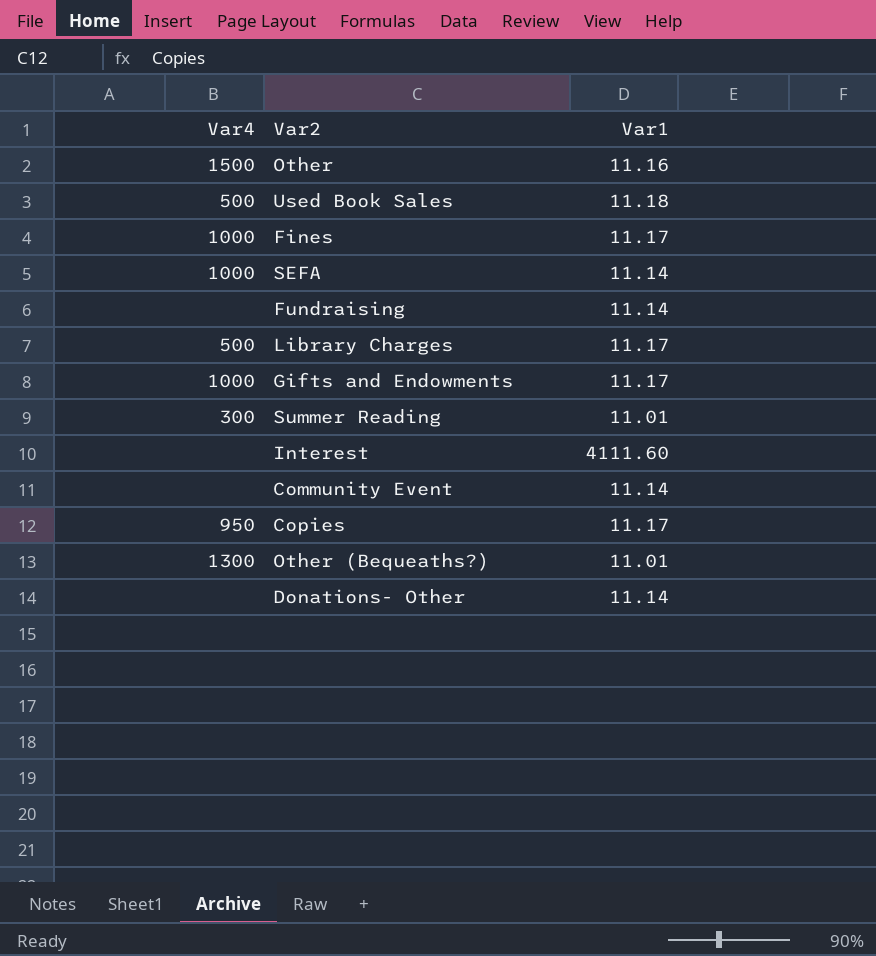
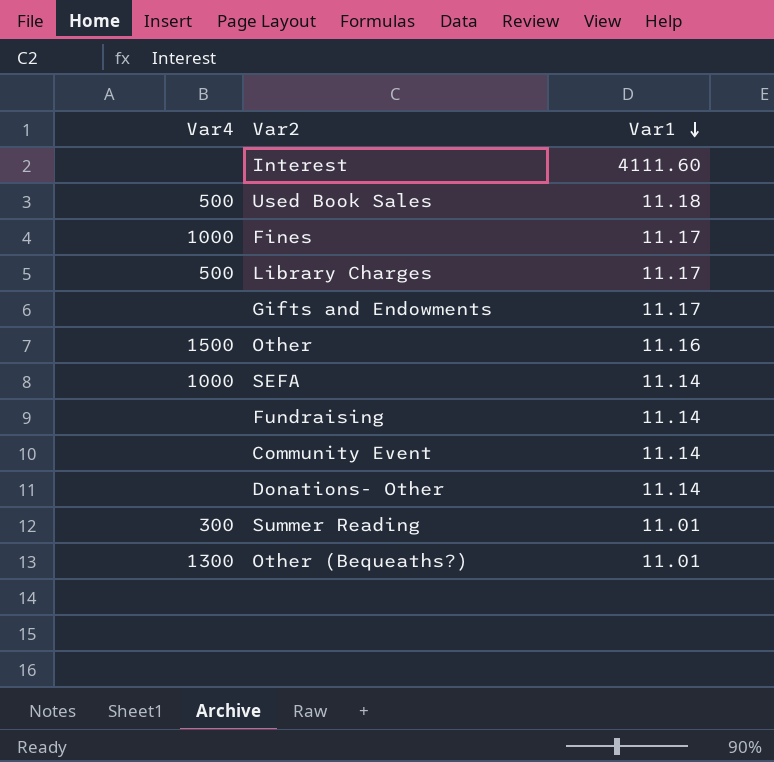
row order: none -> Var1 descending
row Copies: 950 | 11.17 -> none
Gifts and Endowments | Var4: 1000 -> none

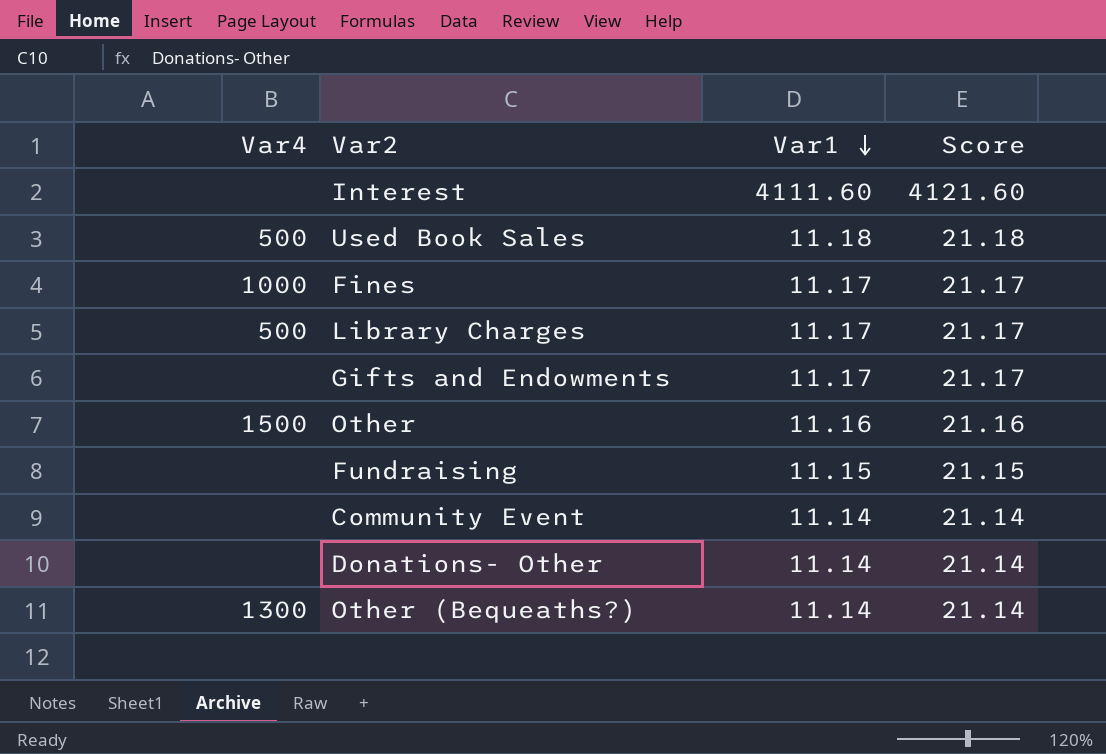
column Score | formula: none -> [Var1] + 10
row SEFA: 1000 | 11.14 -> none
row Summer Reading: 300 | 11.01 -> none
Fundraising | Var1: 11.14 -> 11.15
Other (Bequeaths?) | Var1: 11.01 -> 11.14

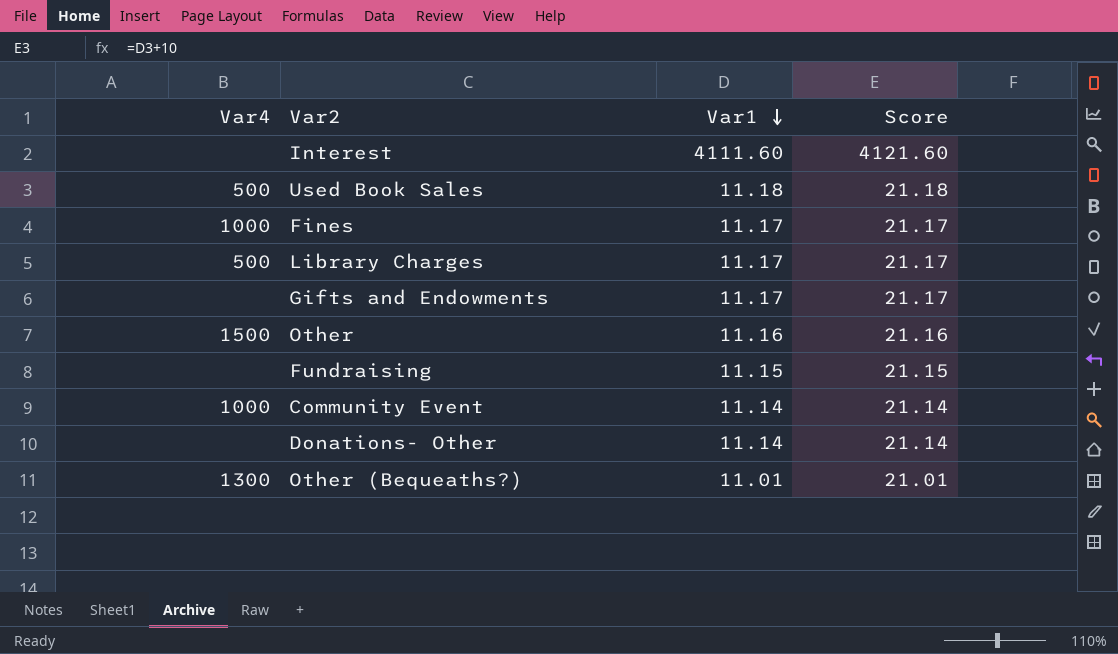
Community Event | Var4: none -> 1000
Other (Bequeaths?) | Var1: 11.14 -> 11.01
Other (Bequeaths?) | Score: 21.14 -> 21.01

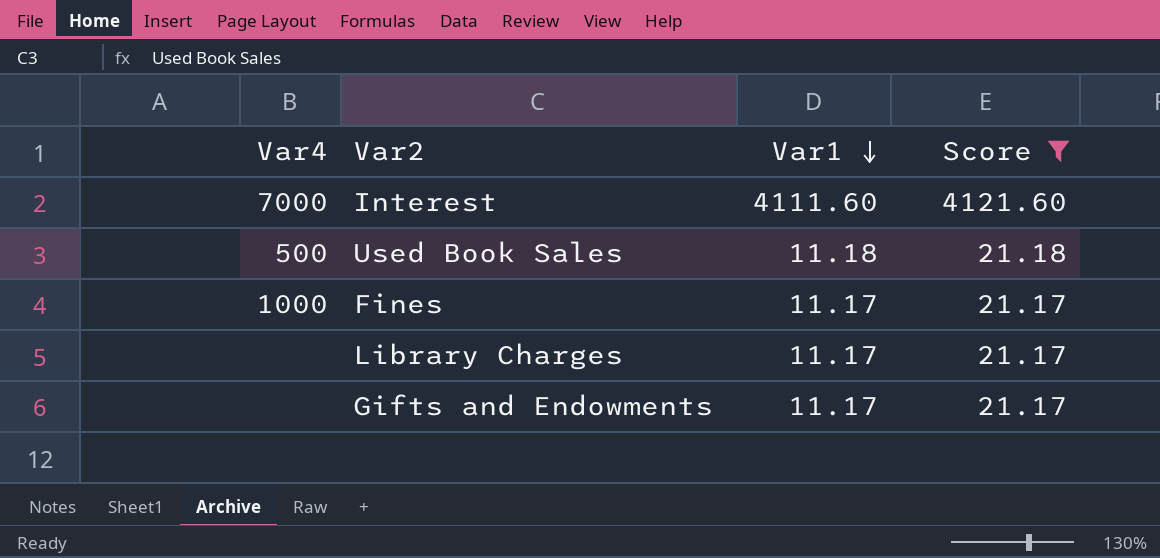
filter: none -> Score >= 21.17
Interest | Var4: none -> 7000
Library Charges | Var4: 500 -> none

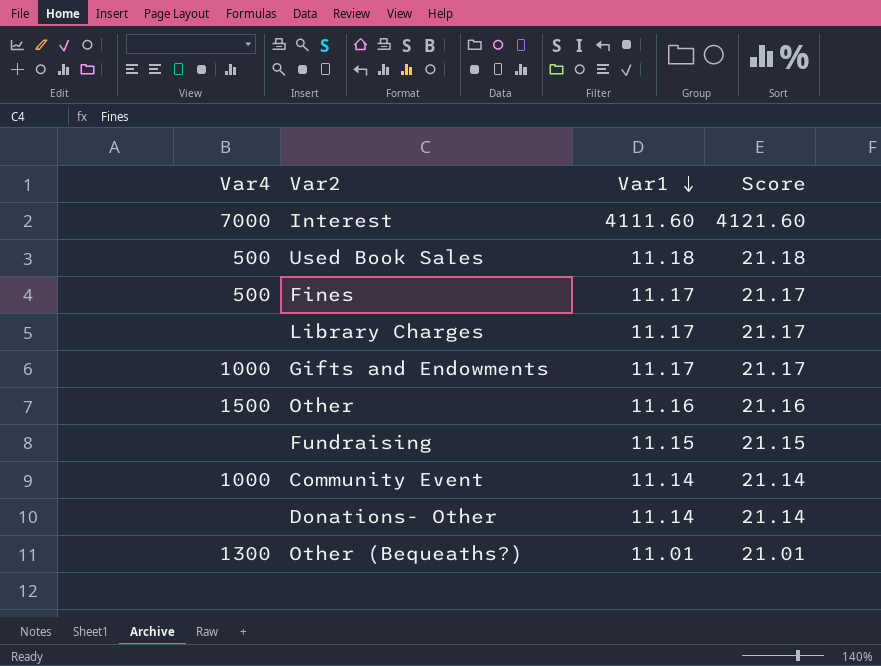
filter: Score >= 21.17 -> none
Fines | Var4: 1000 -> 500
Gifts and Endowments | Var4: none -> 1000

